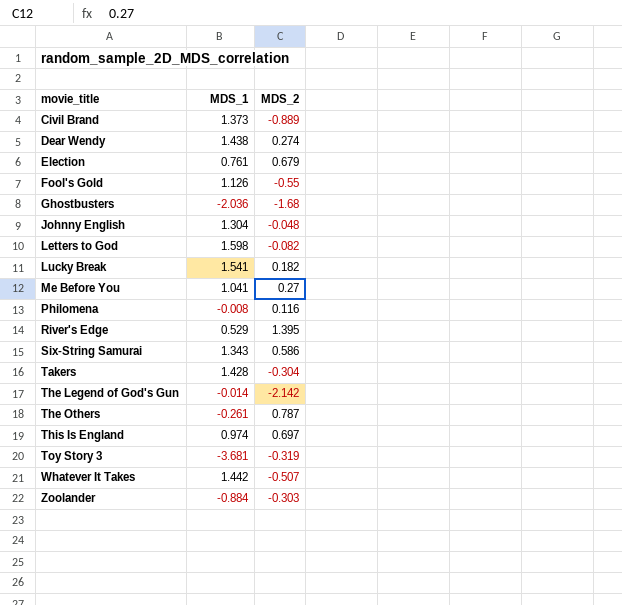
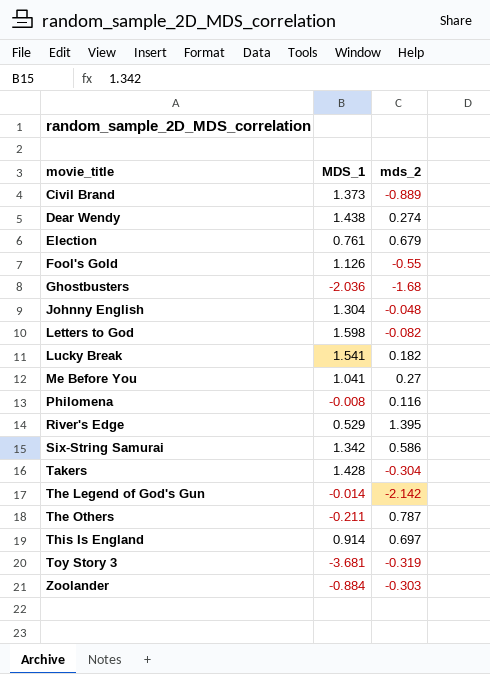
column name: MDS_2 -> mds_2
row Whatever It Takes: 1.442 | -0.507 -> none
Six-String Samurai | MDS_1: 1.343 -> 1.342
The Others | MDS_1: -0.261 -> -0.211
This Is England | MDS_1: 0.974 -> 0.914

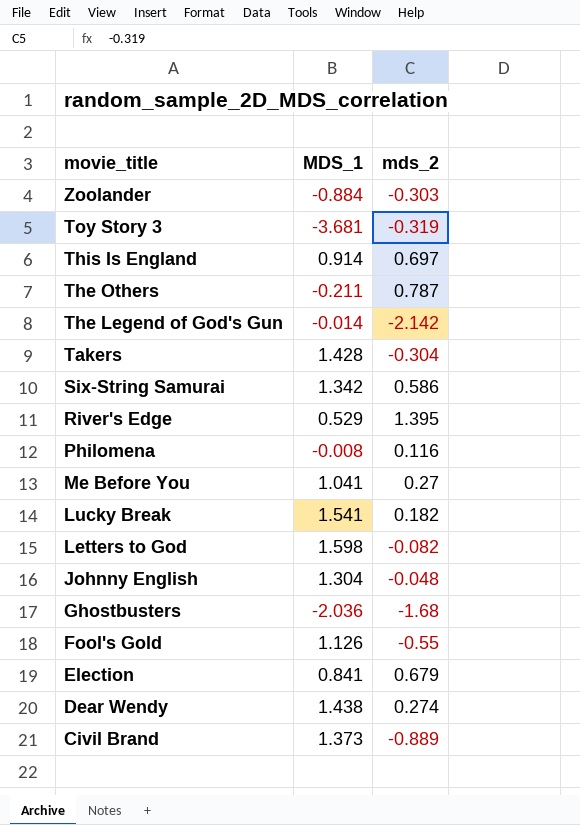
row order: movie_title ascending -> movie_title descending
Election | MDS_1: 0.761 -> 0.841

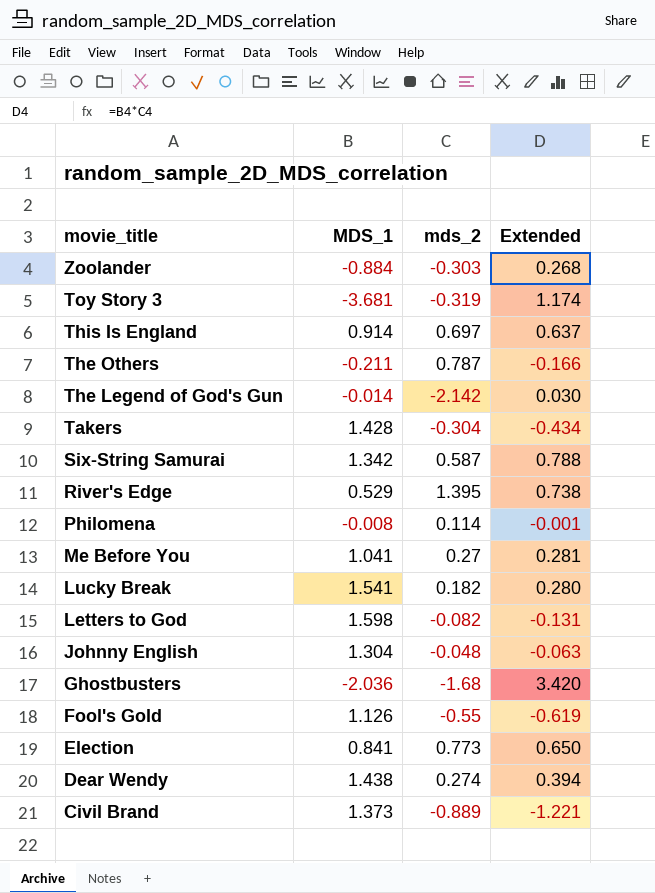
column Extended | formula: none -> [MDS_1] * [mds_2]
Six-String Samurai | mds_2: 0.586 -> 0.587
Philomena | mds_2: 0.116 -> 0.114
Election | mds_2: 0.679 -> 0.773

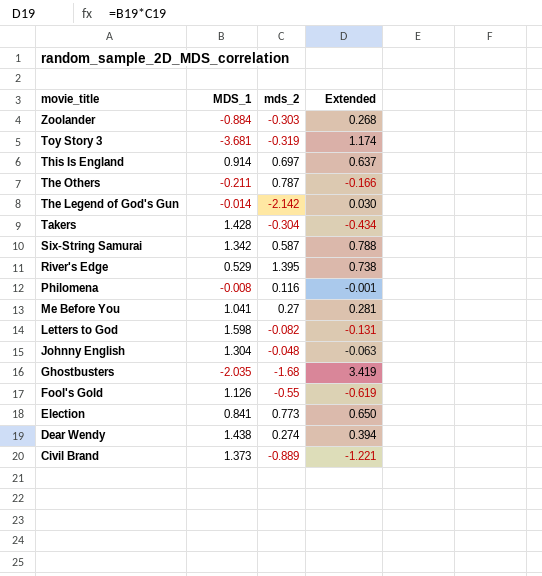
row Lucky Break: 1.541 | 0.182 | 0.280 -> none
Philomena | mds_2: 0.114 -> 0.116
Ghostbusters | MDS_1: -2.036 -> -2.035
Ghostbusters | Extended: 3.420 -> 3.419

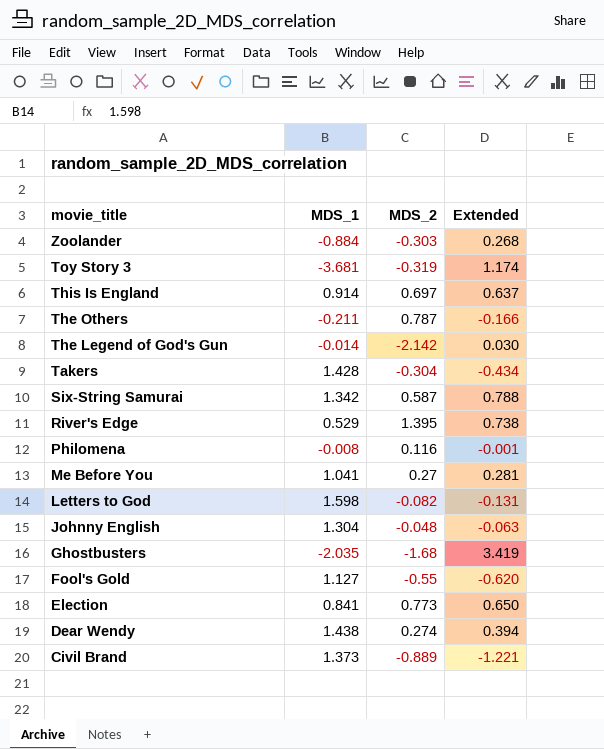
column name: mds_2 -> MDS_2
Fool's Gold | MDS_1: 1.126 -> 1.127
Fool's Gold | Extended: -0.619 -> -0.620

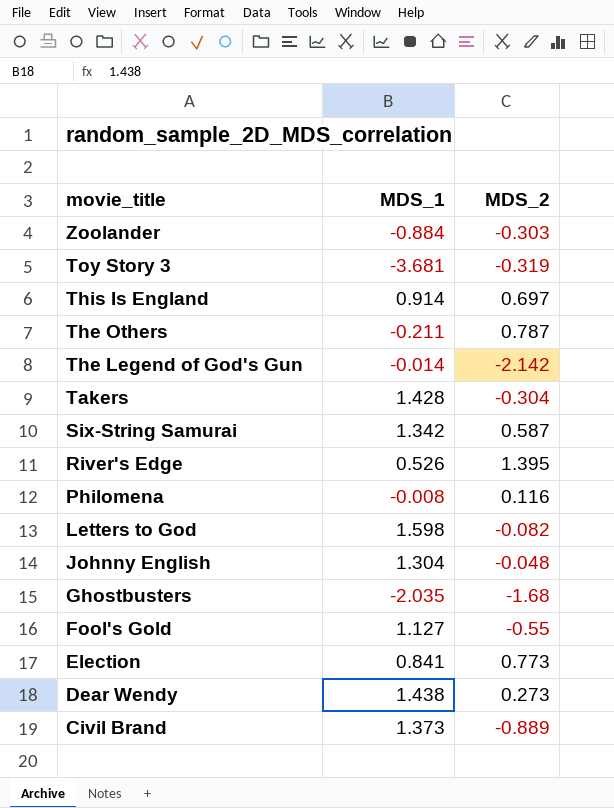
column Extended | formula: [MDS_1] * [MDS_2] -> none
row Me Before You: 1.041 | 0.27 | 0.281 -> none
River's Edge | MDS_1: 0.529 -> 0.526
Dear Wendy | MDS_2: 0.274 -> 0.273

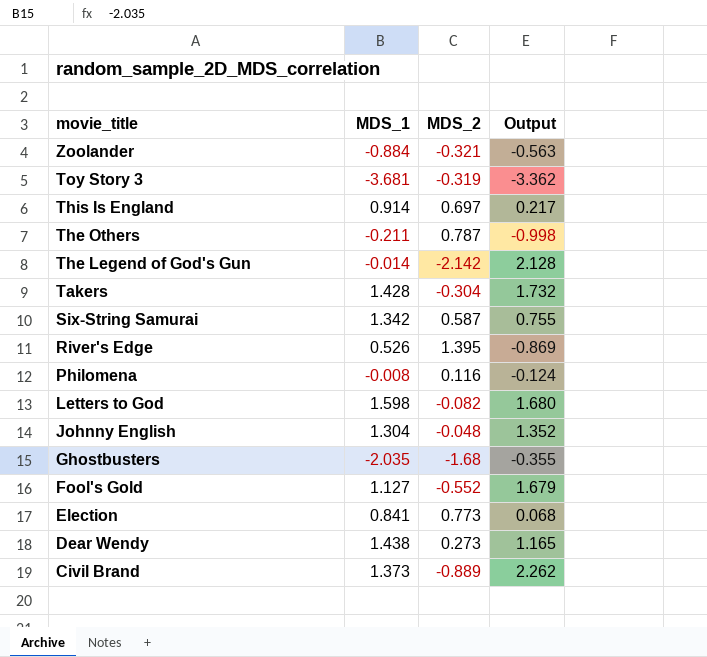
column Output | formula: none -> [MDS_1] - [MDS_2]
Zoolander | MDS_2: -0.303 -> -0.321
Fool's Gold | MDS_2: -0.55 -> -0.552

